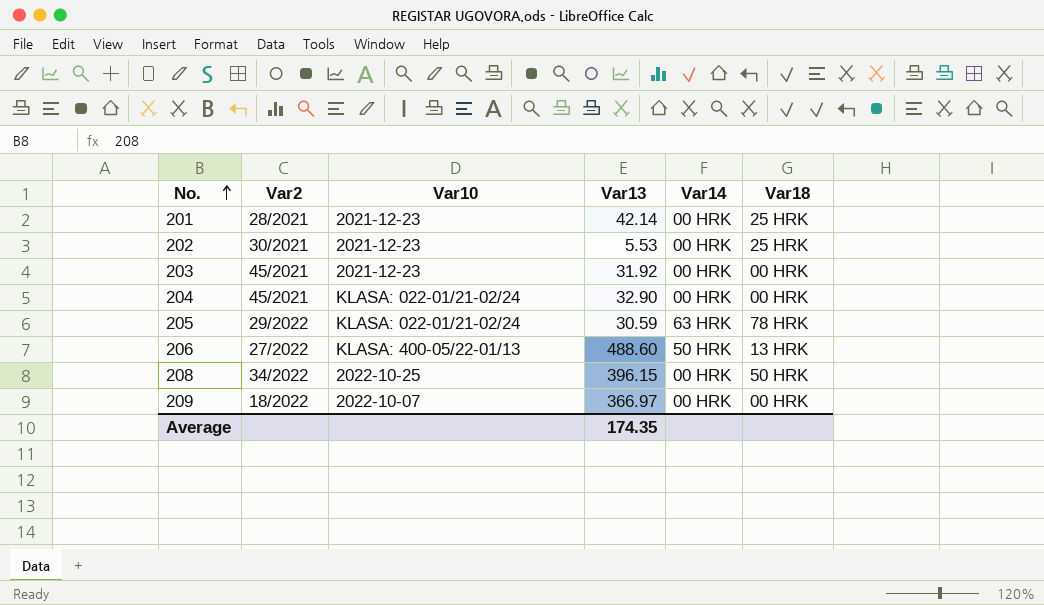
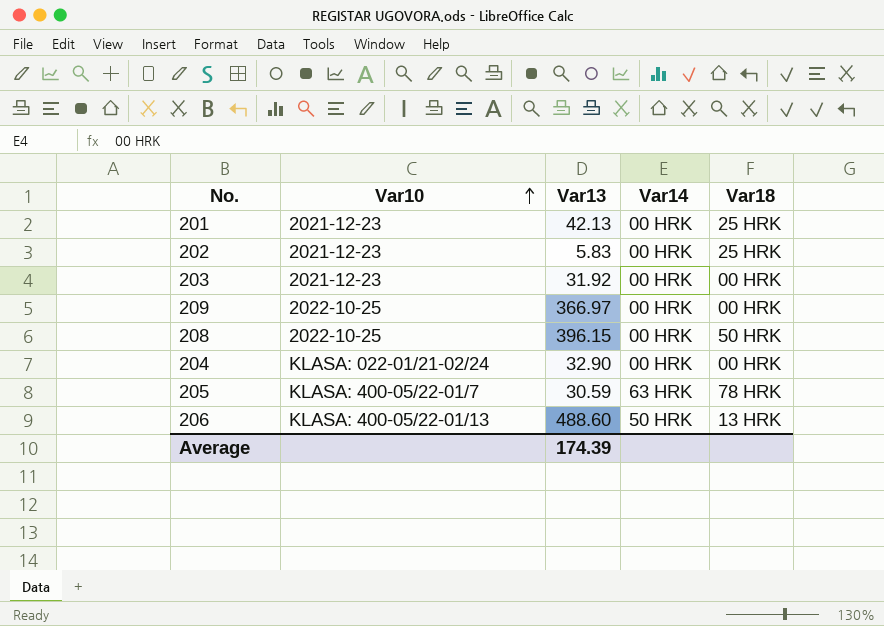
row order: No. ascending -> Var10 ascending
column Var2 | position: 2 -> none
201 | Var13: 42.14 -> 42.13
202 | Var13: 5.53 -> 5.83
209 | Var10: 2022-10-07 -> 2022-10-25
205 | Var10: KLASA: 022-01/21-02/24 -> KLASA: 400-05/22-01/7
Average | Var13: 174.35 -> 174.39

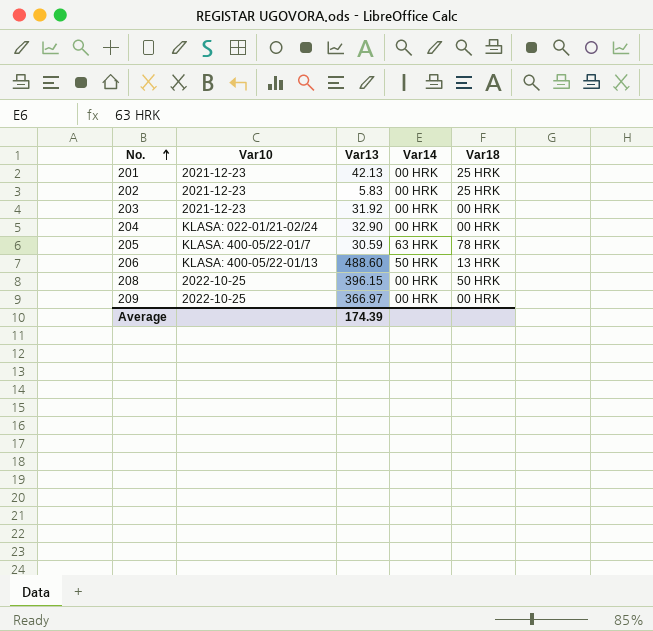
row order: Var10 ascending -> No. ascending

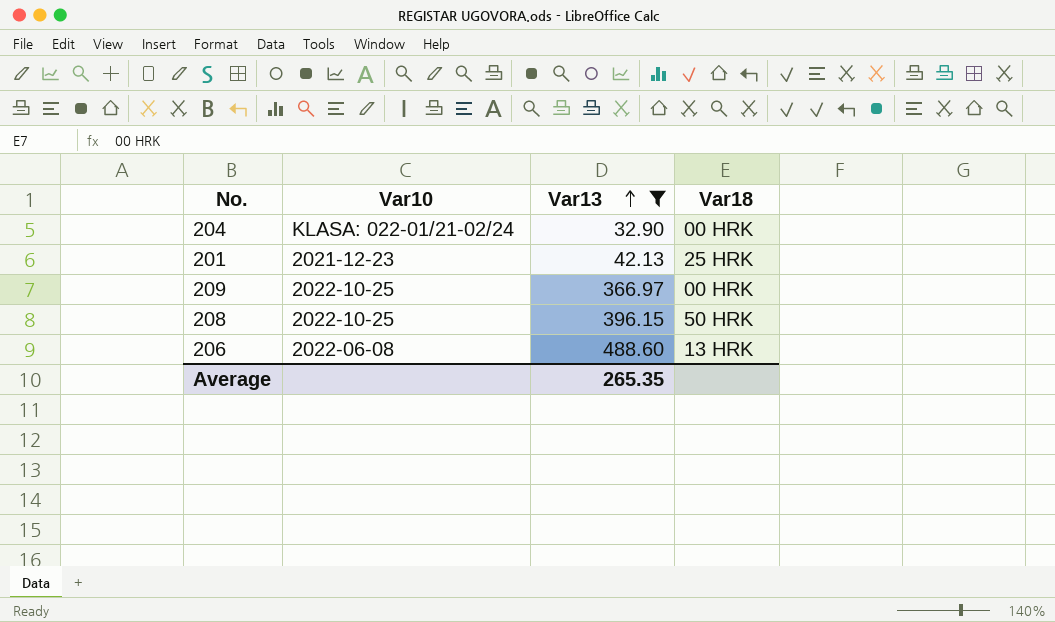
filter: none -> Var13 >= 32.90
row order: No. ascending -> Var13 ascending
column Var14 | position: 4 -> none
206 | Var10: KLASA: 400-05/22-01/13 -> 2022-06-08
Average | Var13: 174.39 -> 265.35

